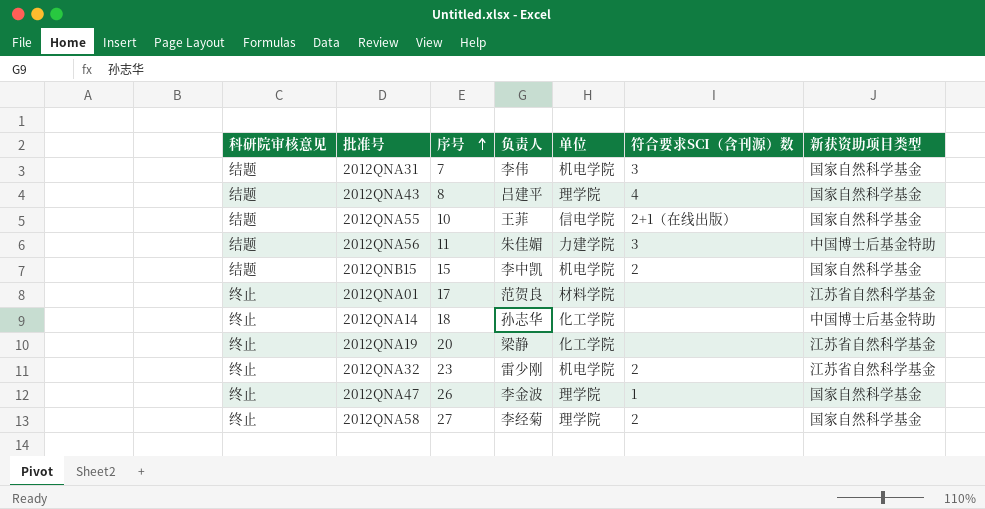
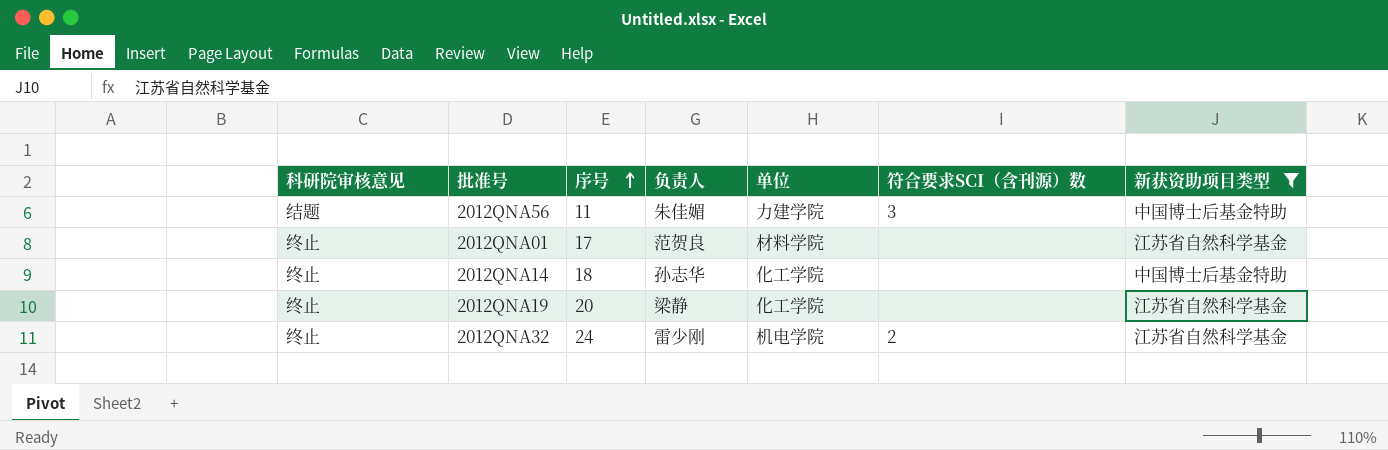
filter: none -> 新获资助项目类型 != 国家自然科学基金
2012QNA32 | 序号: 23 -> 24

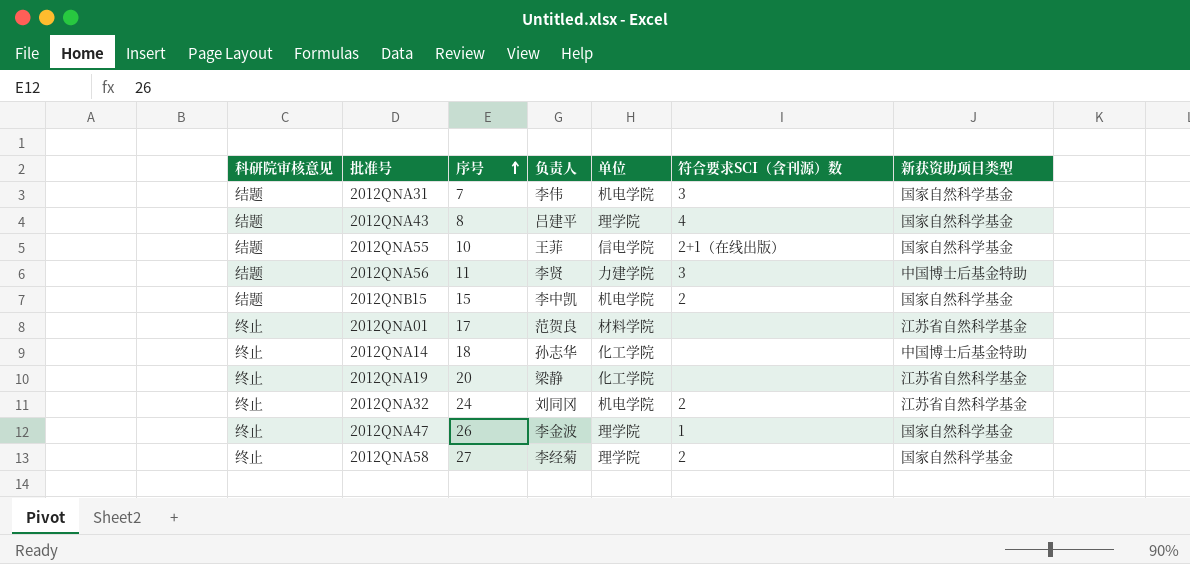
filter: 新获资助项目类型 != 国家自然科学基金 -> none
2012QNA56 | 负责人: 朱佳媚 -> 李贤
2012QNA32 | 负责人: 雷少刚 -> 刘同冈

